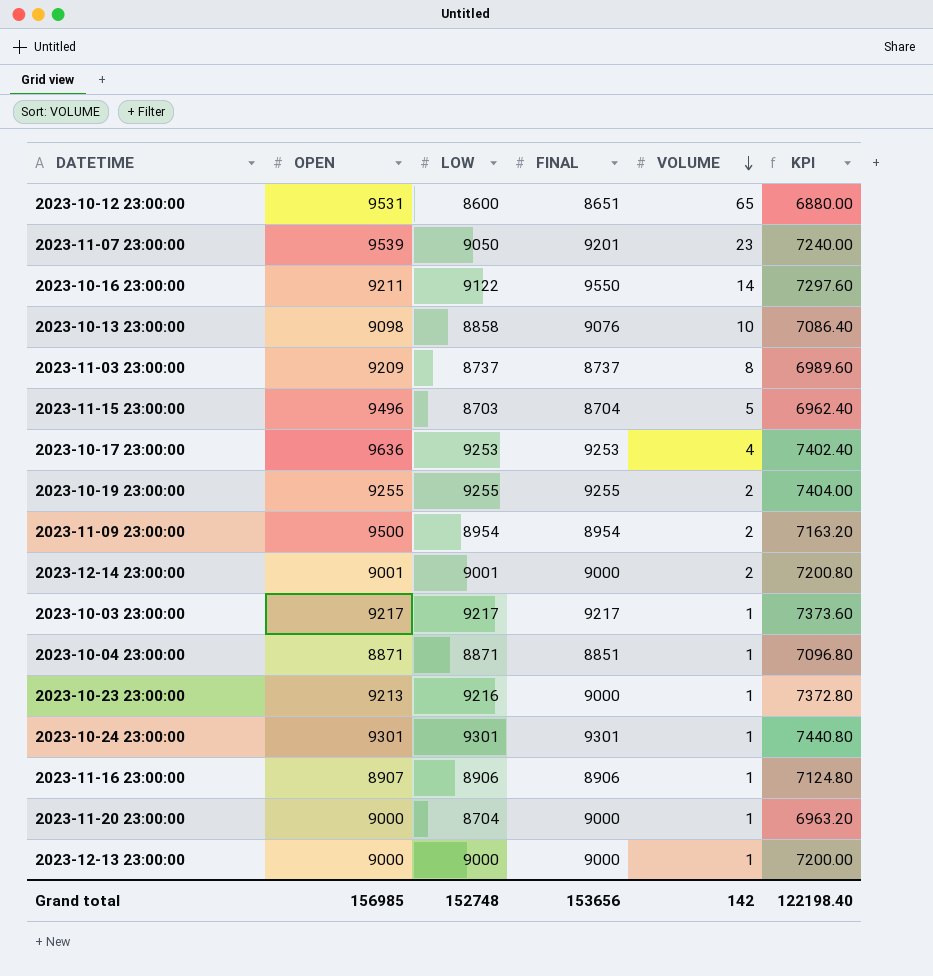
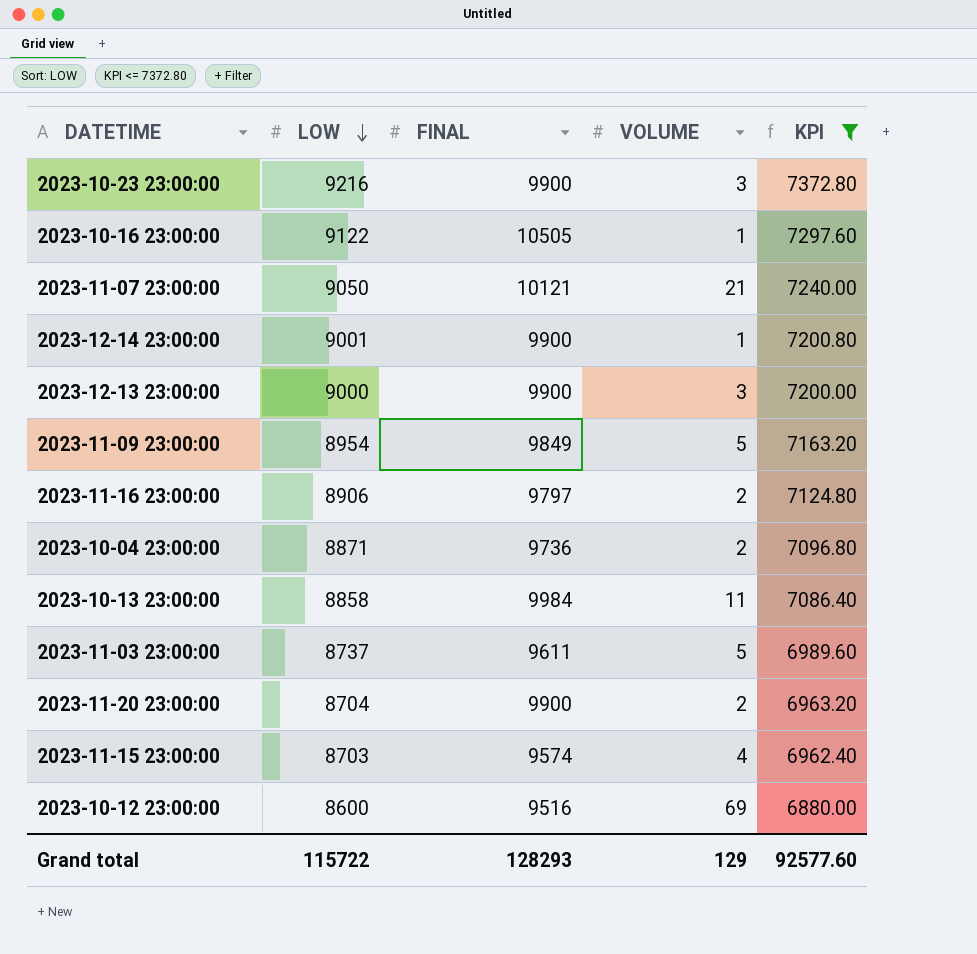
filter: none -> KPI <= 7372.80
row order: VOLUME descending -> LOW descending
column OPEN | position: 2 -> none
2023-10-23 23:00:00 | FINAL: 9000 -> 9900
2023-10-23 23:00:00 | VOLUME: 1 -> 3
2023-10-16 23:00:00 | FINAL: 9550 -> 10505
2023-10-16 23:00:00 | VOLUME: 14 -> 1
2023-11-07 23:00:00 | FINAL: 9201 -> 10121
2023-11-07 23:00:00 | VOLUME: 23 -> 21
2023-12-14 23:00:00 | FINAL: 9000 -> 9900
2023-12-14 23:00:00 | VOLUME: 2 -> 1
2023-12-13 23:00:00 | FINAL: 9000 -> 9900
2023-12-13 23:00:00 | VOLUME: 1 -> 3
2023-11-09 23:00:00 | FINAL: 8954 -> 9849
2023-11-09 23:00:00 | VOLUME: 2 -> 5
2023-11-16 23:00:00 | FINAL: 8906 -> 9797
2023-11-16 23:00:00 | VOLUME: 1 -> 2
2023-10-04 23:00:00 | FINAL: 8851 -> 9736
2023-10-04 23:00:00 | VOLUME: 1 -> 2
2023-10-13 23:00:00 | FINAL: 9076 -> 9984
2023-10-13 23:00:00 | VOLUME: 10 -> 11
2023-11-03 23:00:00 | FINAL: 8737 -> 9611
2023-11-03 23:00:00 | VOLUME: 8 -> 5
2023-11-20 23:00:00 | FINAL: 9000 -> 9900
2023-11-20 23:00:00 | VOLUME: 1 -> 2
2023-11-15 23:00:00 | FINAL: 8704 -> 9574
2023-11-15 23:00:00 | VOLUME: 5 -> 4
2023-10-12 23:00:00 | FINAL: 8651 -> 9516
2023-10-12 23:00:00 | VOLUME: 65 -> 69
Grand total | LOW: 152748 -> 115722
Grand total | FINAL: 153656 -> 128293
Grand total | VOLUME: 142 -> 129
Grand total | KPI: 122198.40 -> 92577.60

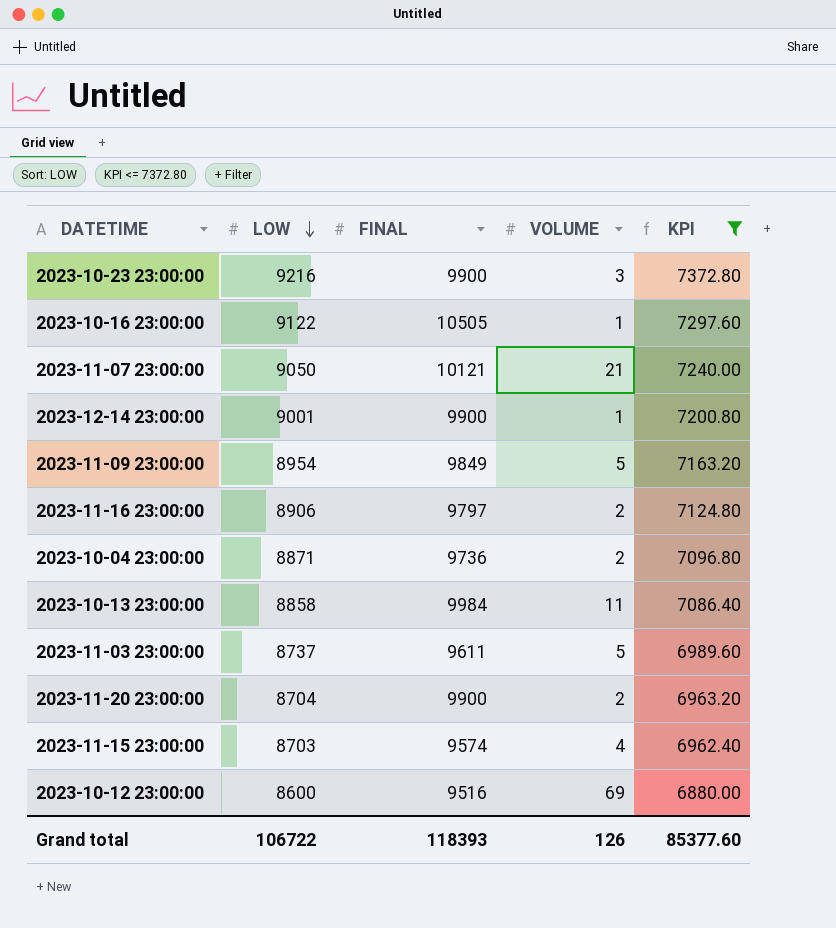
row 2023-12-13 23:00:00: 9000 | 9900 | 3 | 7200.00 -> none
Grand total | LOW: 115722 -> 106722
Grand total | FINAL: 128293 -> 118393
Grand total | VOLUME: 129 -> 126
Grand total | KPI: 92577.60 -> 85377.60

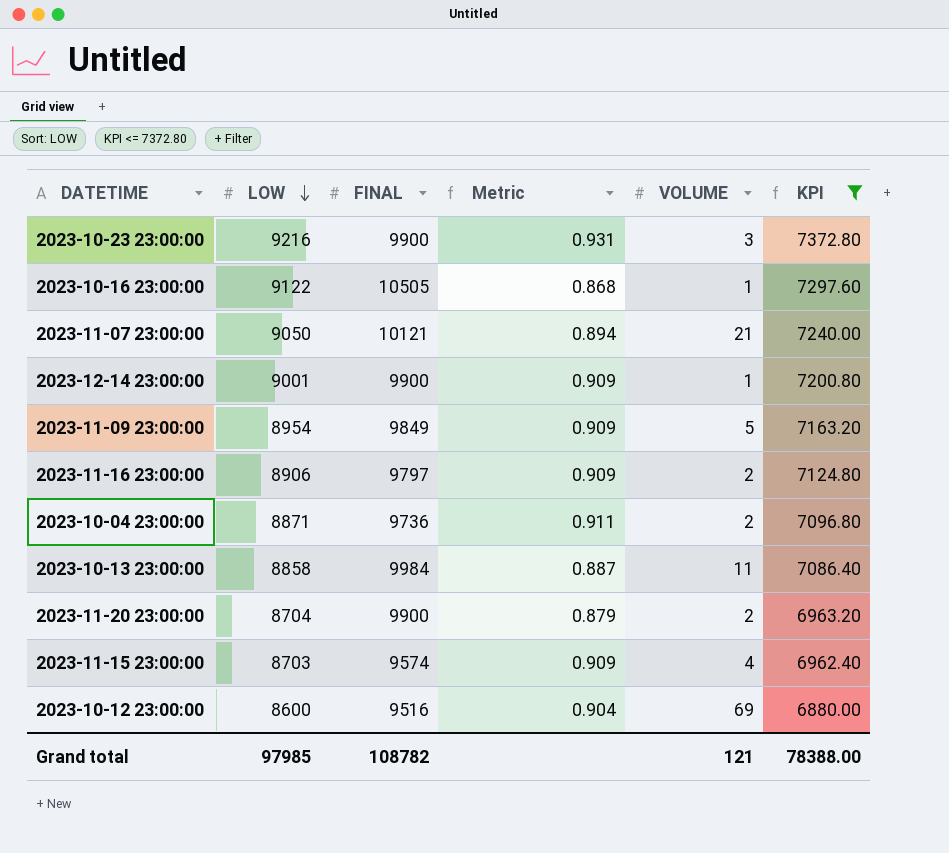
column Metric | formula: none -> [LOW] / [FINAL]
row 2023-11-03 23:00:00: 8737 | 9611 | 5 | 6989.60 -> none
Grand total | LOW: 106722 -> 97985
Grand total | FINAL: 118393 -> 108782
Grand total | VOLUME: 126 -> 121
Grand total | KPI: 85377.60 -> 78388.00

